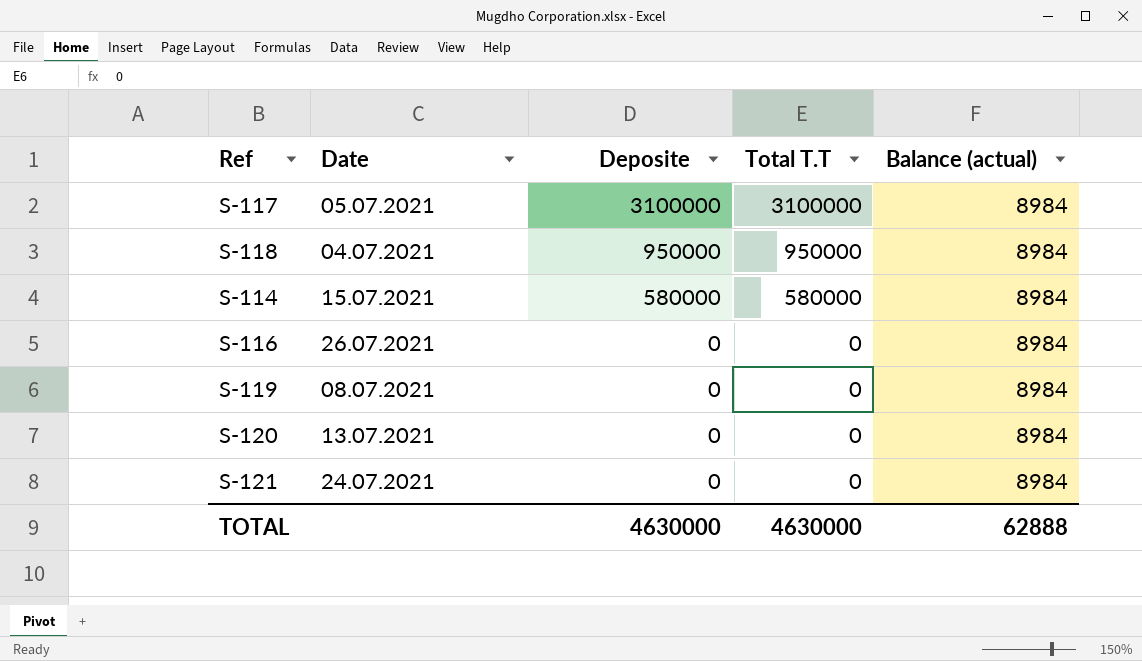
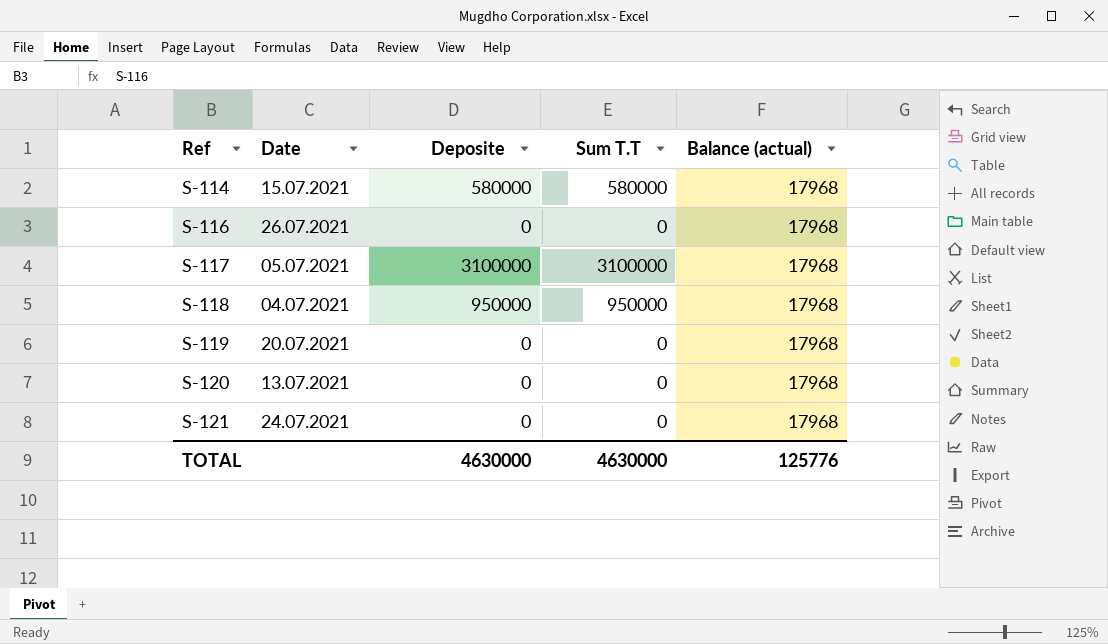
row order: Deposite descending -> Ref ascending
column name: Total T.T -> Sum T.T
S-114 | Balance (actual): 8984 -> 17968
S-116 | Balance (actual): 8984 -> 17968
S-117 | Balance (actual): 8984 -> 17968
S-118 | Balance (actual): 8984 -> 17968
S-119 | Date: 08.07.2021 -> 20.07.2021
S-119 | Balance (actual): 8984 -> 17968
S-120 | Balance (actual): 8984 -> 17968
S-121 | Balance (actual): 8984 -> 17968
TOTAL | Balance (actual): 62888 -> 125776

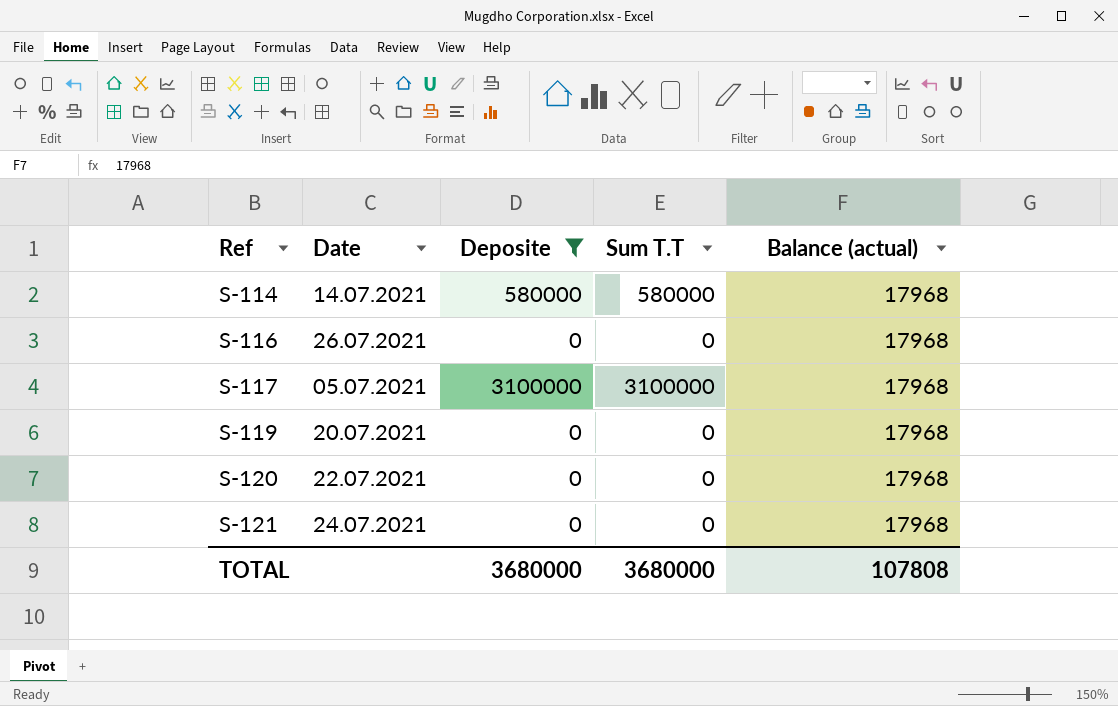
filter: none -> Deposite != 950000
S-114 | Date: 15.07.2021 -> 14.07.2021
S-120 | Date: 13.07.2021 -> 22.07.2021
TOTAL | Deposite: 4630000 -> 3680000
TOTAL | Sum T.T: 4630000 -> 3680000
TOTAL | Balance (actual): 125776 -> 107808

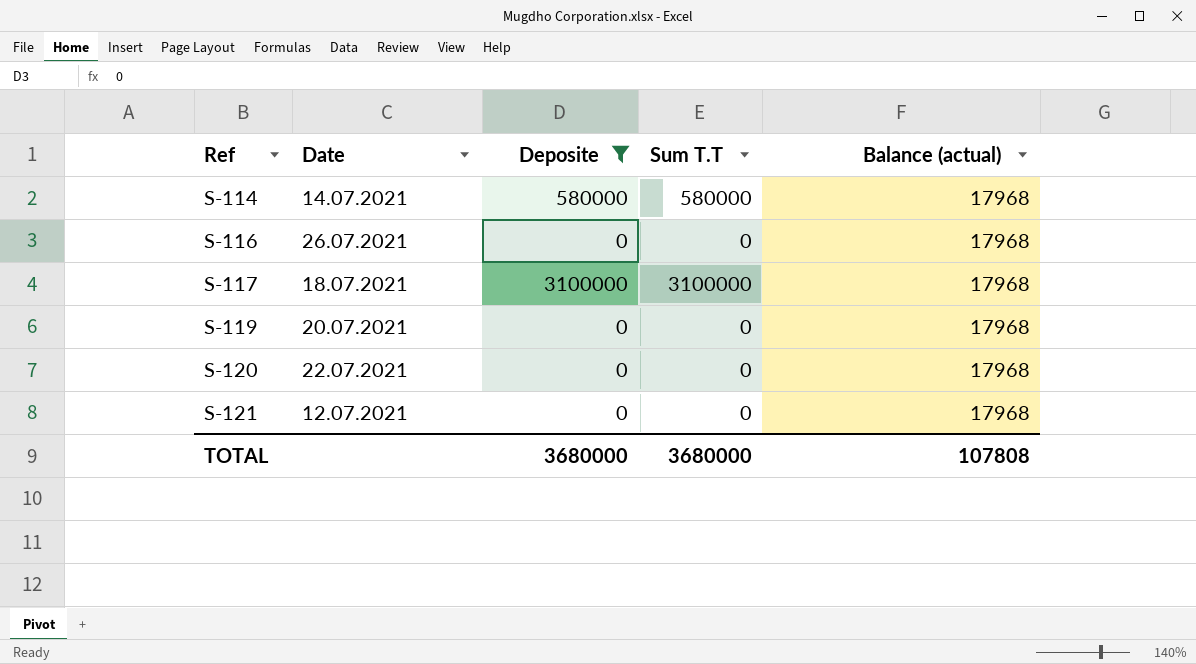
S-117 | Date: 05.07.2021 -> 18.07.2021
S-121 | Date: 24.07.2021 -> 12.07.2021

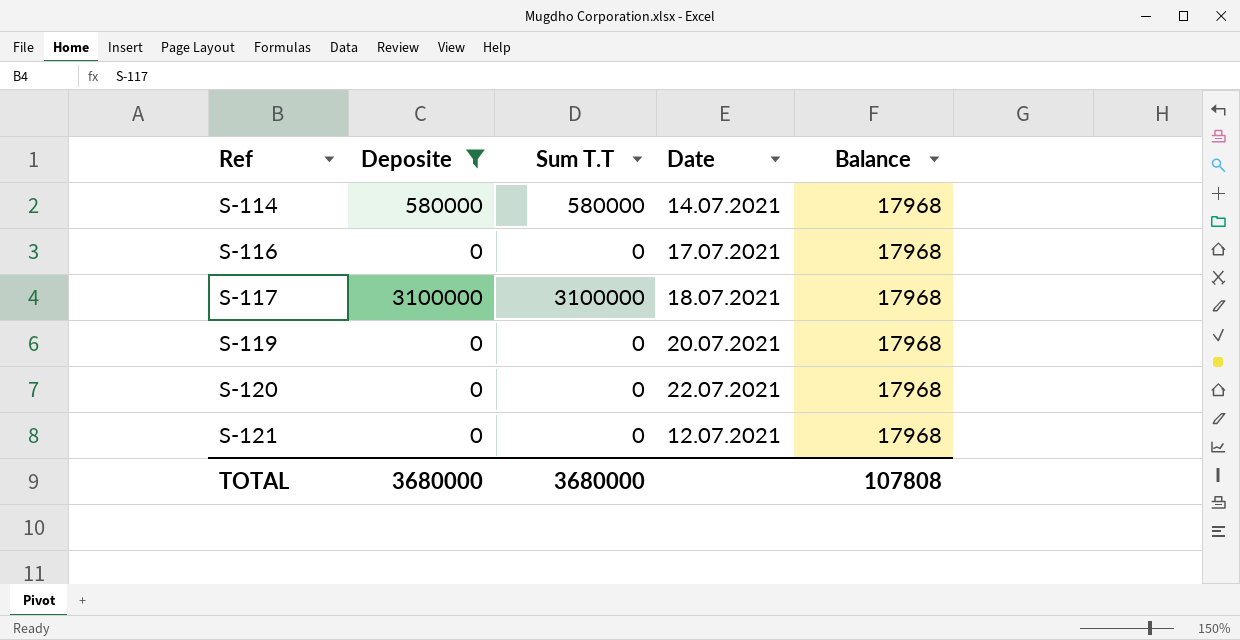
column Date | position: 2 -> 4
column name: Balance (actual) -> Balance
S-116 | Date: 26.07.2021 -> 17.07.2021

